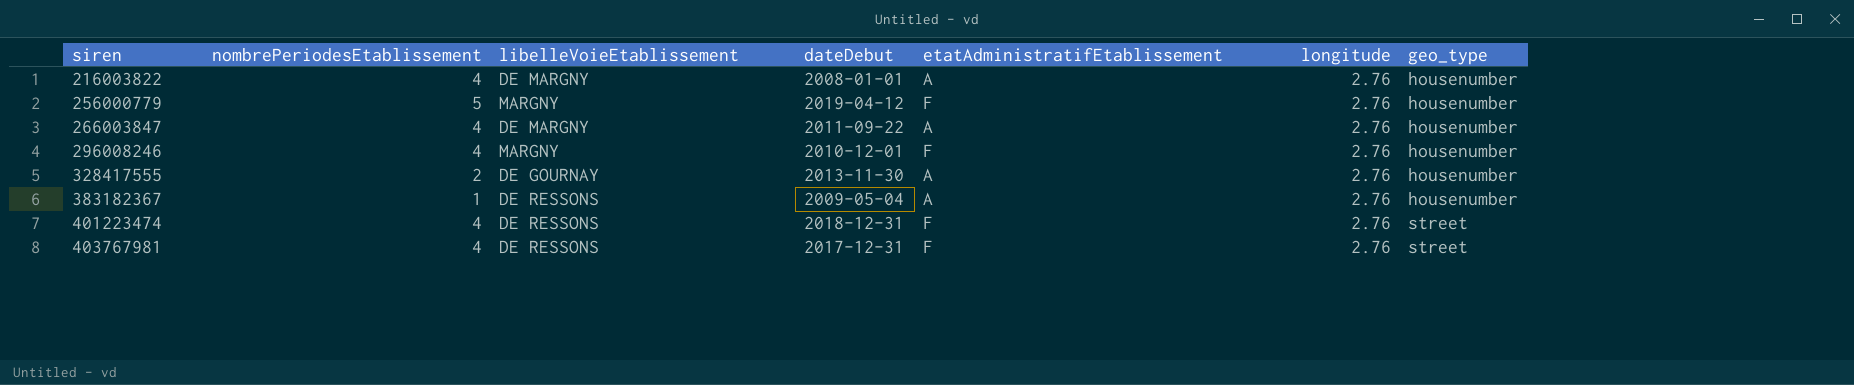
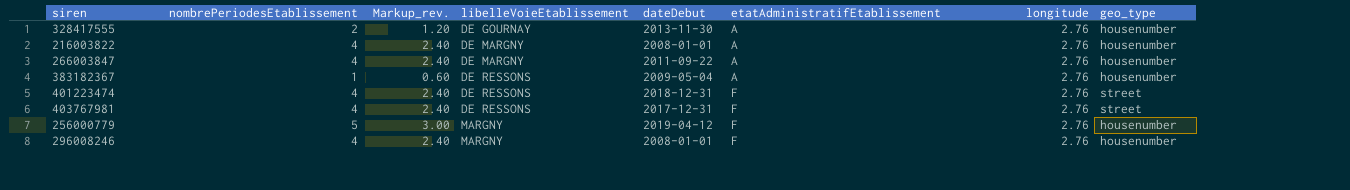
row order: siren ascending -> libelleVoieEtablissement ascending
column Markup_rev. | formula: none -> [nombrePeriodesEtablissement] * 0.6
296008246 | dateDebut: 2010-12-01 -> 2008-01-01

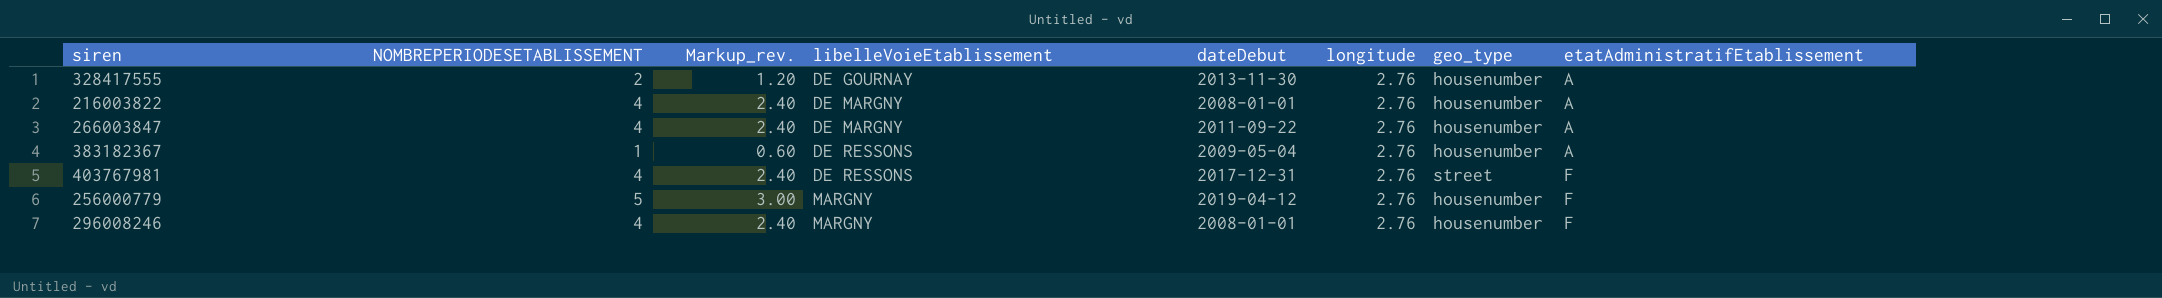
column name: nombrePeriodesEtablissement -> NOMBREPERIODESETABLISSEMENT
column etatAdministratifEtablissement | position: 6 -> 8
row 401223474: 4 | 2.40 | DE RESSONS | 2018-12-31 | F | 2.76 | street -> none

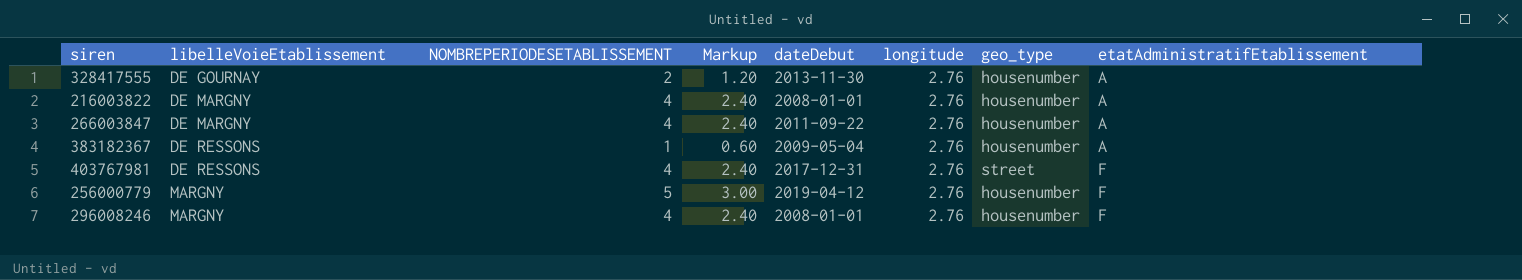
column libelleVoieEtablissement | position: 4 -> 2
column name: Markup_rev. -> Markup

